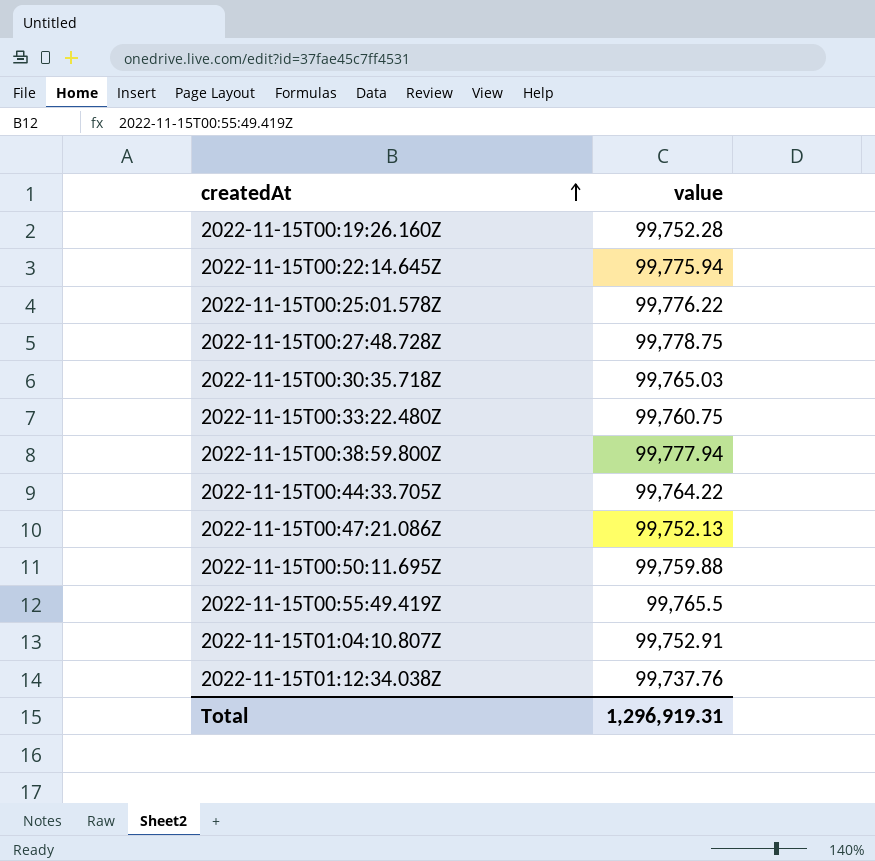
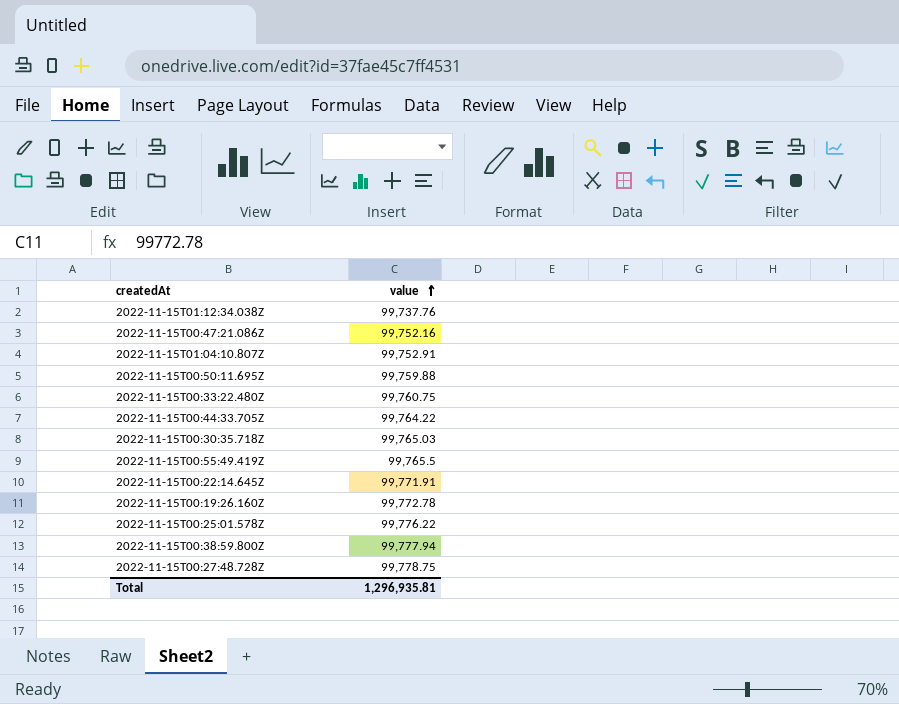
row order: createdAt ascending -> value ascending
2022-11-15T00:47:21.086Z | value: 99,752.13 -> 99,752.16
2022-11-15T00:22:14.645Z | value: 99,775.94 -> 99,771.91
2022-11-15T00:19:26.160Z | value: 99,752.28 -> 99,772.78
Total | value: 1,296,919.31 -> 1,296,935.81

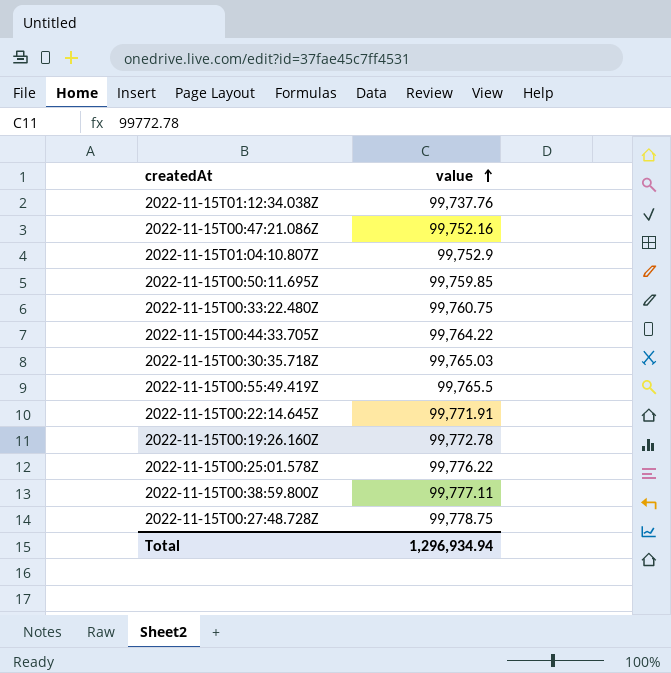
2022-11-15T01:04:10.807Z | value: 99,752.91 -> 99,752.9
2022-11-15T00:50:11.695Z | value: 99,759.88 -> 99,759.85
2022-11-15T00:38:59.800Z | value: 99,777.94 -> 99,777.11
Total | value: 1,296,935.81 -> 1,296,934.94

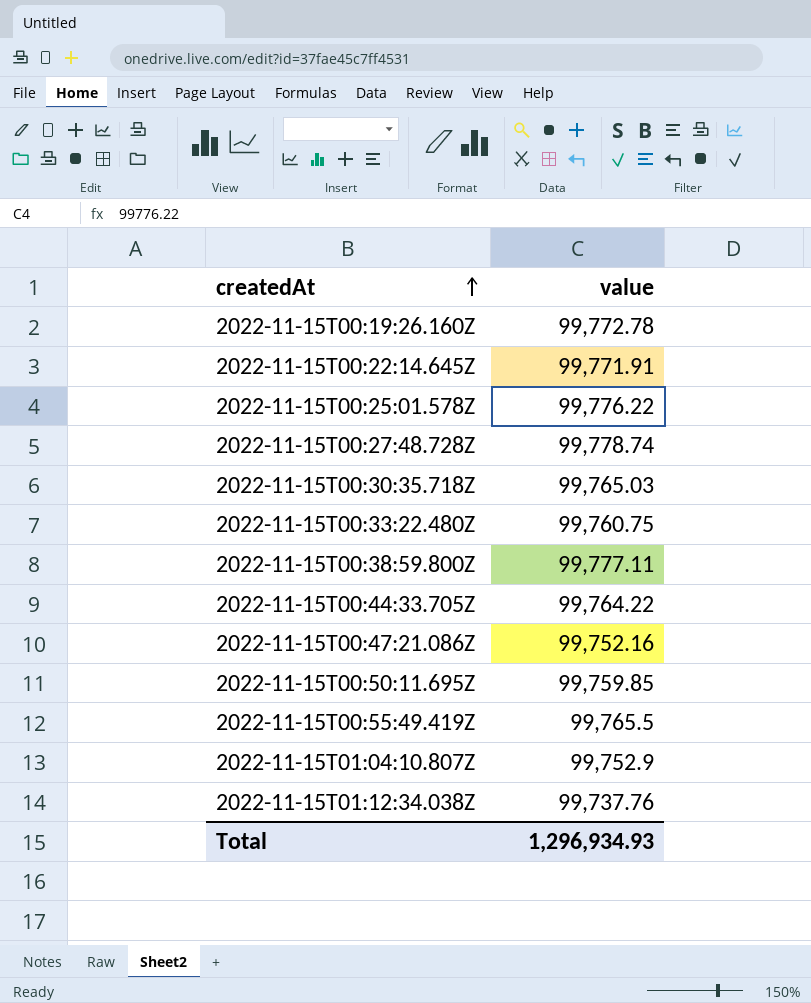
row order: value ascending -> createdAt ascending
2022-11-15T00:27:48.728Z | value: 99,778.75 -> 99,778.74
Total | value: 1,296,934.94 -> 1,296,934.93

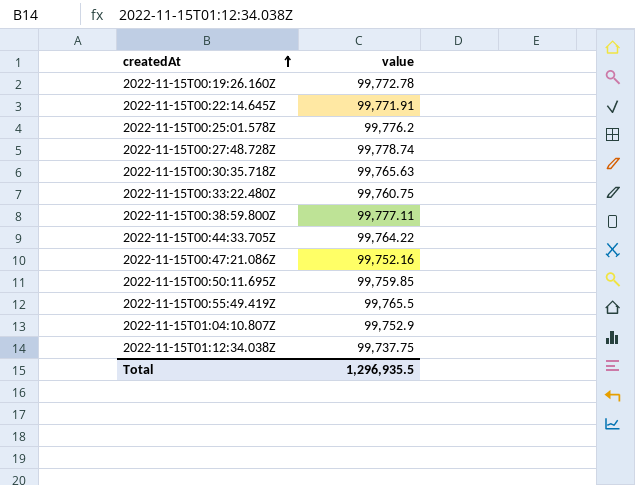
2022-11-15T00:25:01.578Z | value: 99,776.22 -> 99,776.2
2022-11-15T00:30:35.718Z | value: 99,765.03 -> 99,765.63
2022-11-15T01:12:34.038Z | value: 99,737.76 -> 99,737.75
Total | value: 1,296,934.93 -> 1,296,935.5

